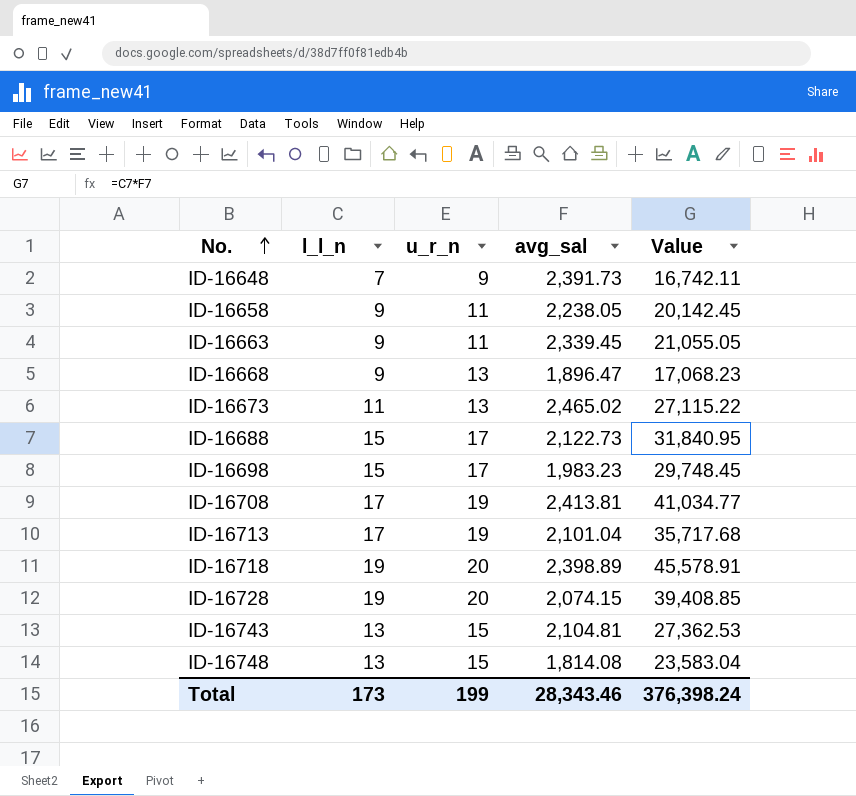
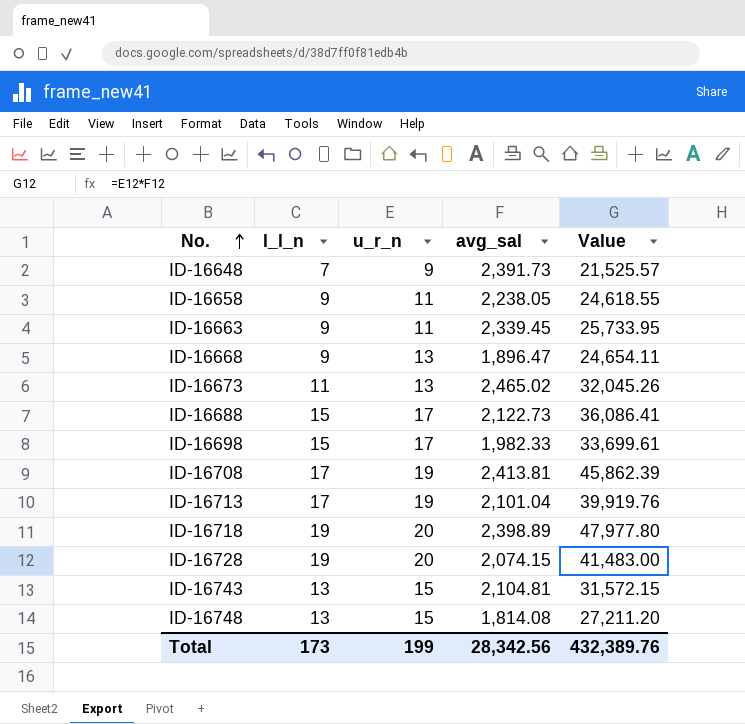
column Value | formula: [l_l_n] * [avg_sal] -> [u_r_n] * [avg_sal]
ID-16698 | avg_sal: 1,983.23 -> 1,982.33
Total | avg_sal: 28,343.46 -> 28,342.56
Total | Value: 376,398.24 -> 432,389.76

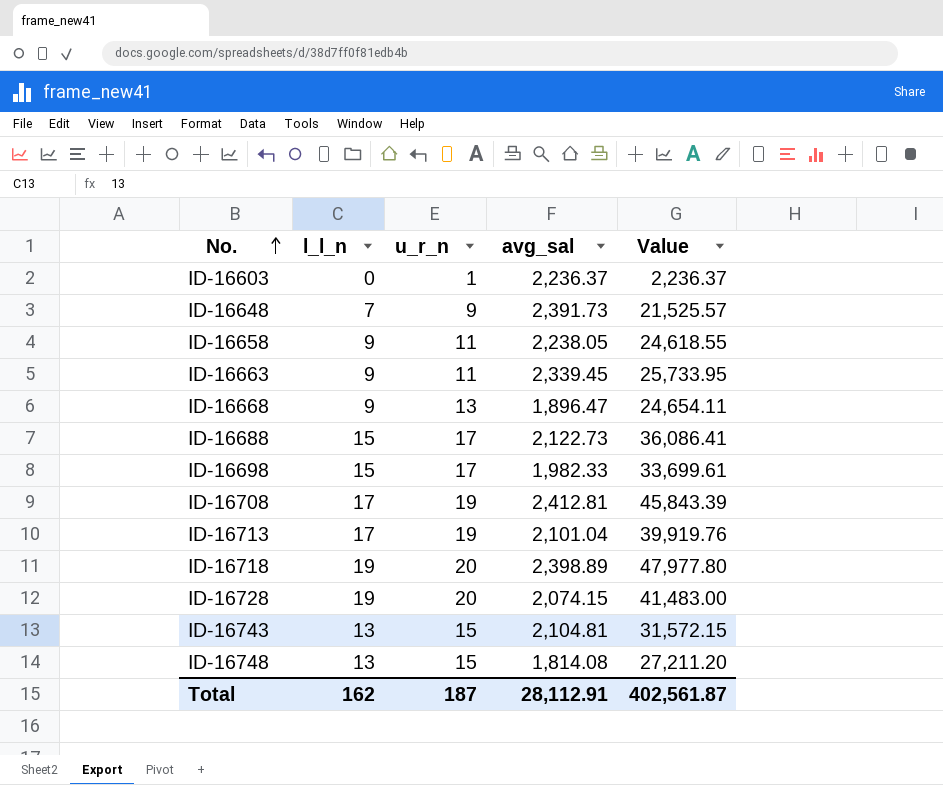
row ID-16673: 11 | 13 | 2,465.02 | 32,045.26 -> none
row ID-16603: none -> 0 | 1 | 2,236.37 | 2,236.37
ID-16708 | avg_sal: 2,413.81 -> 2,412.81
ID-16708 | Value: 45,862.39 -> 45,843.39
Total | l_l_n: 173 -> 162
Total | u_r_n: 199 -> 187
Total | avg_sal: 28,342.56 -> 28,112.91
Total | Value: 432,389.76 -> 402,561.87

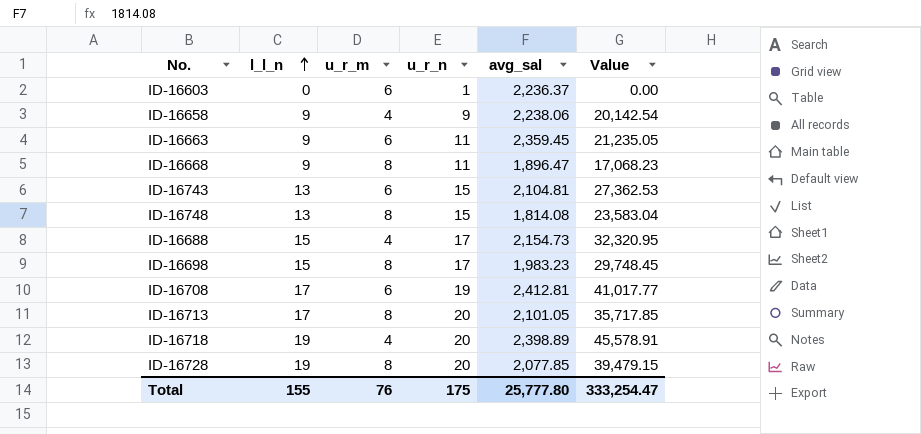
row order: No. ascending -> l_l_n ascending
column u_r_m | position: none -> 3
column Value | formula: [u_r_n] * [avg_sal] -> [l_l_n] * [avg_sal]
row ID-16648: 7 | 9 | 2,391.73 | 21,525.57 -> none
ID-16658 | u_r_n: 11 -> 9
ID-16658 | avg_sal: 2,238.05 -> 2,238.06
ID-16663 | avg_sal: 2,339.45 -> 2,359.45
ID-16668 | u_r_n: 13 -> 11
ID-16688 | avg_sal: 2,122.73 -> 2,154.73
ID-16698 | avg_sal: 1,982.33 -> 1,983.23
ID-16713 | u_r_n: 19 -> 20
ID-16713 | avg_sal: 2,101.04 -> 2,101.05
ID-16728 | avg_sal: 2,074.15 -> 2,077.85
Total | l_l_n: 162 -> 155
Total | u_r_n: 187 -> 175
Total | avg_sal: 28,112.91 -> 25,777.80
Total | Value: 402,561.87 -> 333,254.47

